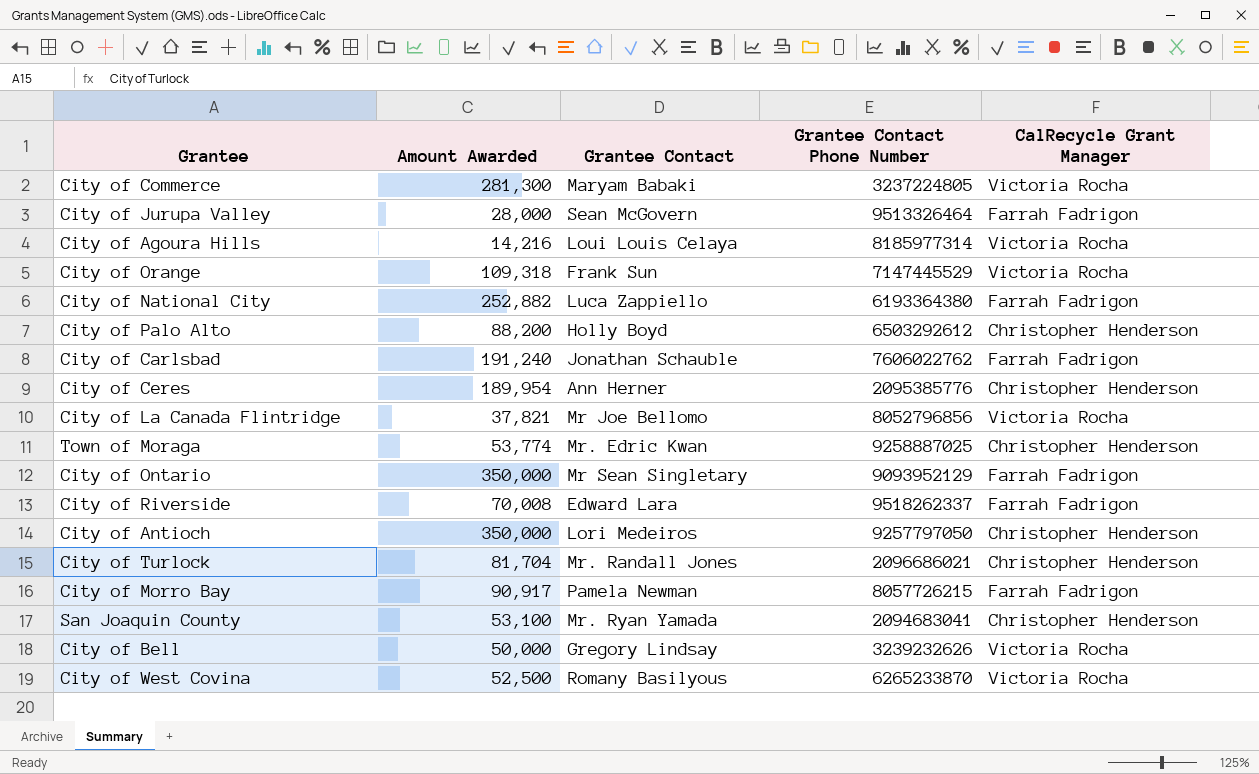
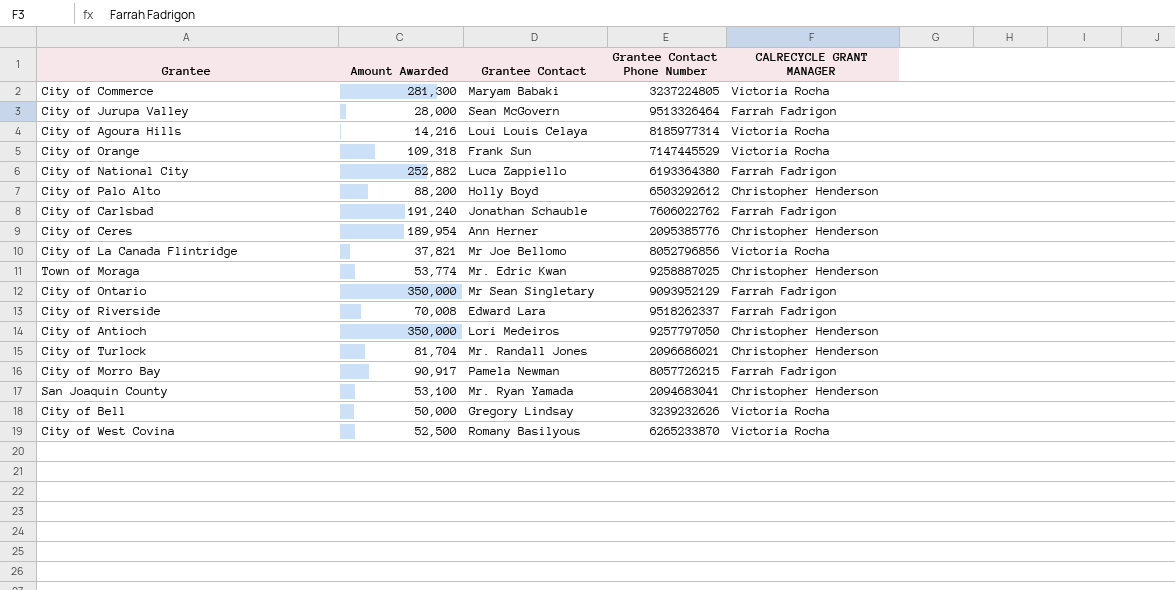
column name: CalRecycle Grant Manager -> CALRECYCLE GRANT MANAGER

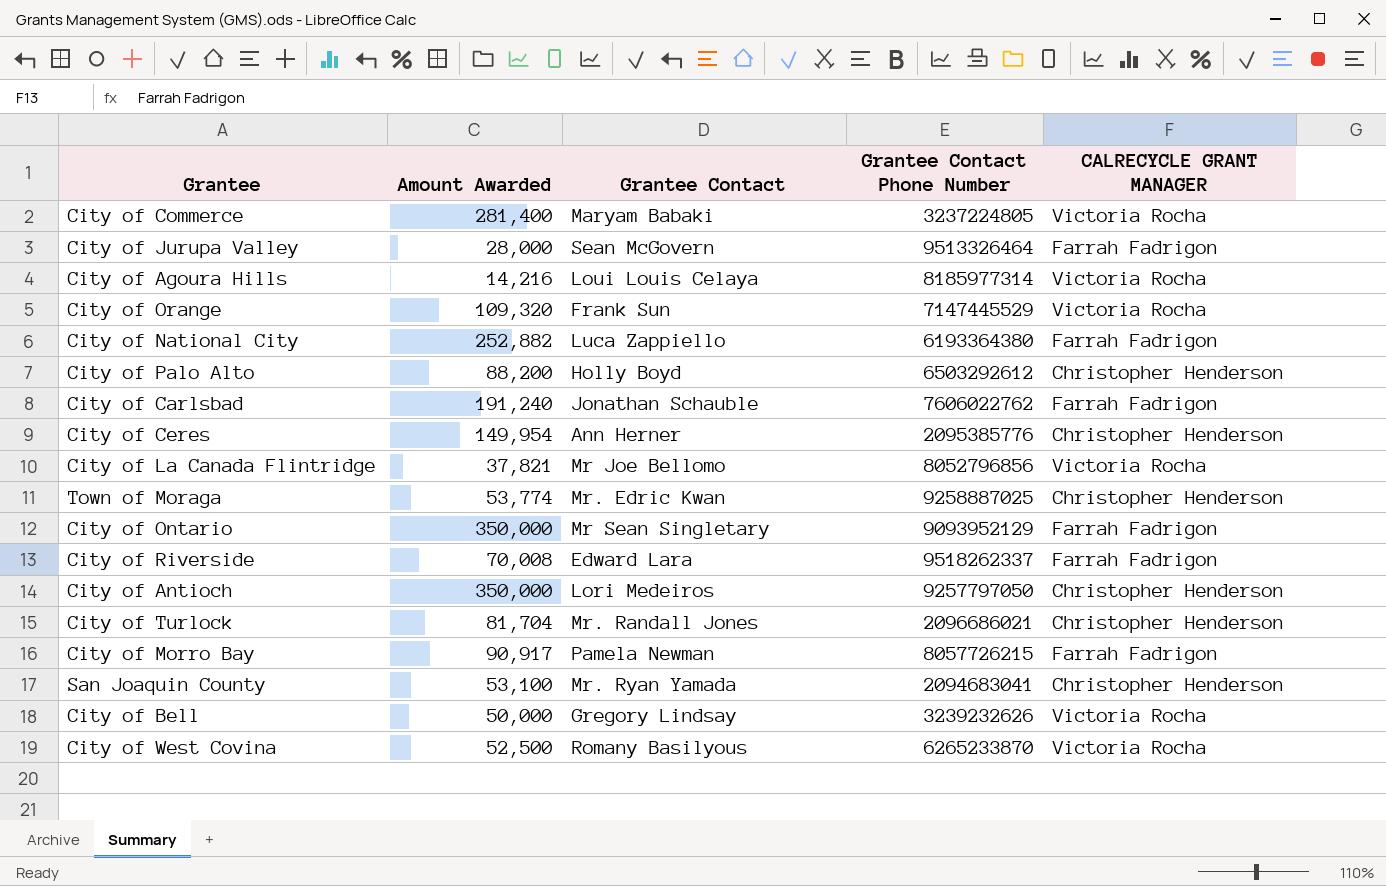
City of Commerce | Amount Awarded: 281,300 -> 281,400
City of Orange | Amount Awarded: 109,318 -> 109,320
City of Ceres | Amount Awarded: 189,954 -> 149,954

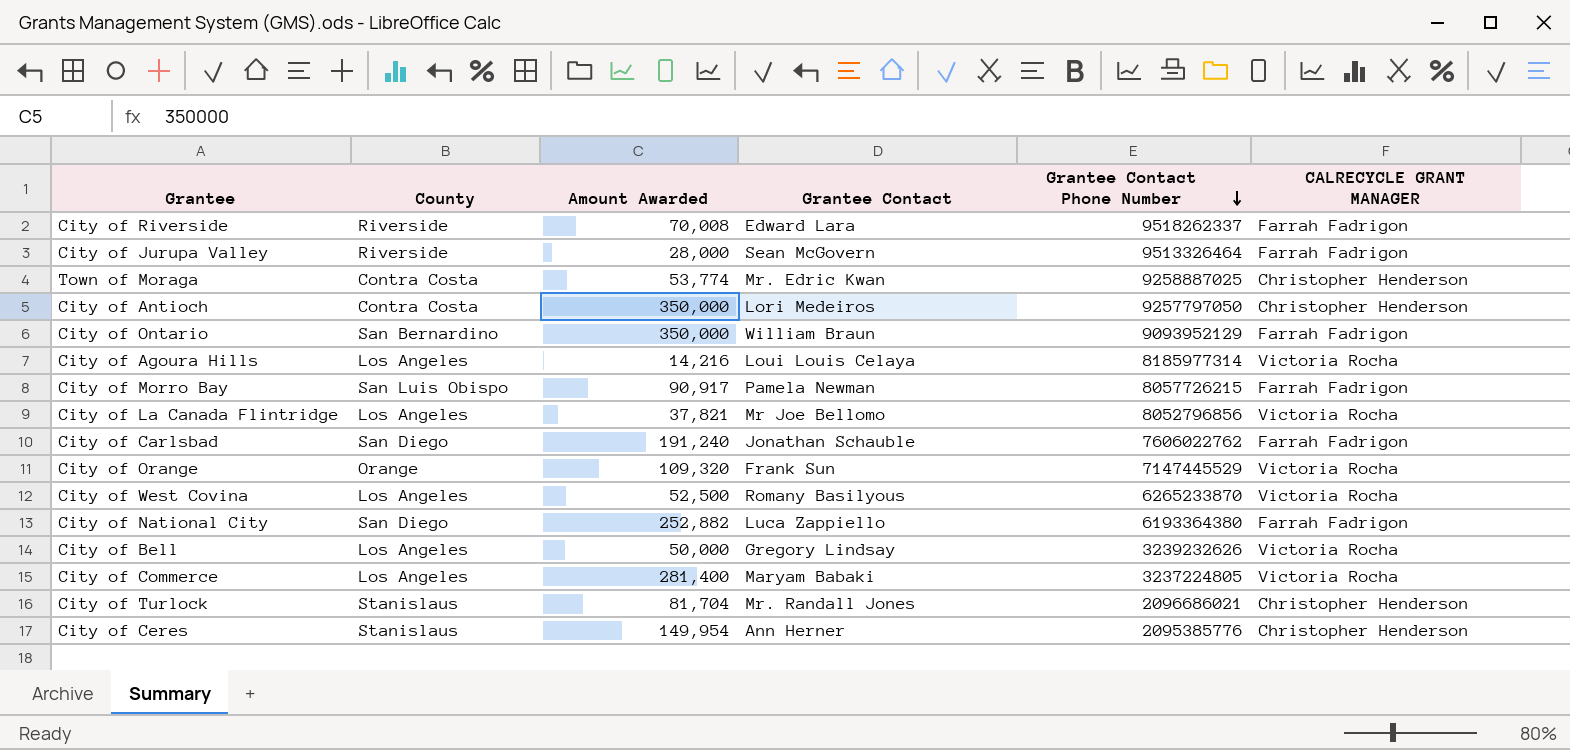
row order: none -> Grantee Contact Phone Number descending
column County | position: none -> 2
row City of Palo Alto: 88,200 | Holly Boyd | 6503292612 | Christopher Henderson -> none
row San Joaquin County: 53,100 | Mr. Ryan Yamada | 2094683041 | Christopher Henderson -> none
City of Ontario | Grantee Contact: Mr Sean Singletary -> William Braun

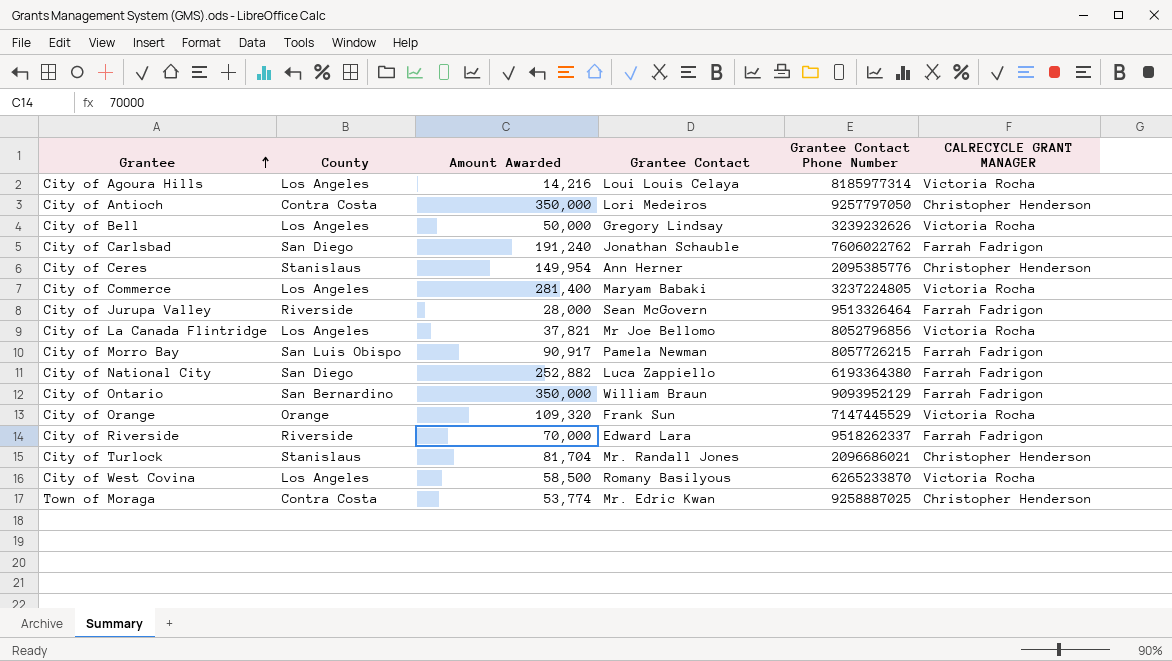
row order: Grantee Contact Phone Number descending -> Grantee ascending
City of Riverside | Amount Awarded: 70,008 -> 70,000
City of West Covina | Amount Awarded: 52,500 -> 58,500

